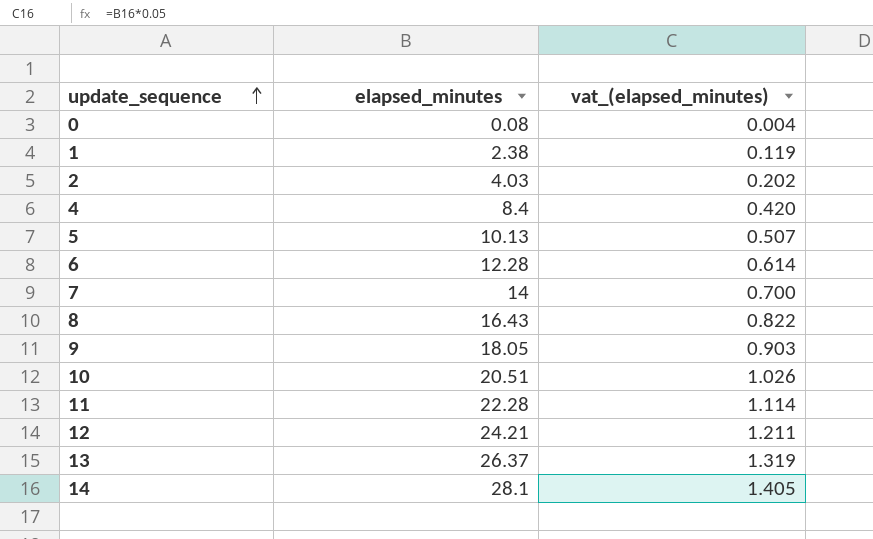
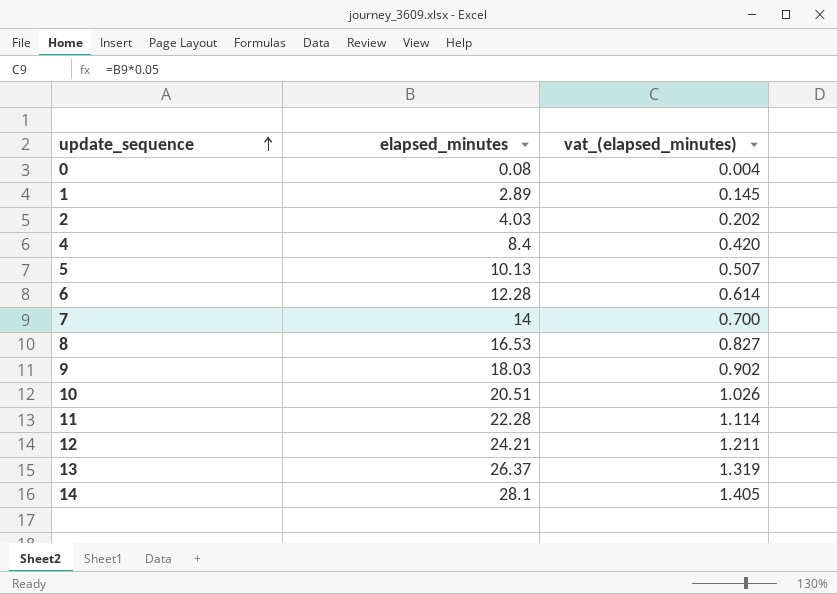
1 | elapsed_minutes: 2.38 -> 2.89
1 | vat_(elapsed_minutes): 0.119 -> 0.145
8 | elapsed_minutes: 16.43 -> 16.53
8 | vat_(elapsed_minutes): 0.822 -> 0.827
9 | elapsed_minutes: 18.05 -> 18.03
9 | vat_(elapsed_minutes): 0.903 -> 0.902

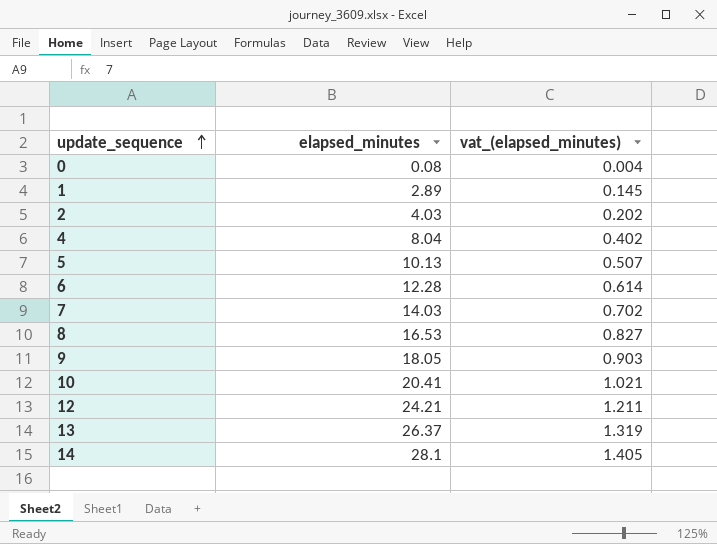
row 11: 22.28 | 1.114 -> none
4 | elapsed_minutes: 8.4 -> 8.04
4 | vat_(elapsed_minutes): 0.420 -> 0.402
7 | elapsed_minutes: 14 -> 14.03
7 | vat_(elapsed_minutes): 0.700 -> 0.702
9 | elapsed_minutes: 18.03 -> 18.05
9 | vat_(elapsed_minutes): 0.902 -> 0.903
10 | elapsed_minutes: 20.51 -> 20.41
10 | vat_(elapsed_minutes): 1.026 -> 1.021

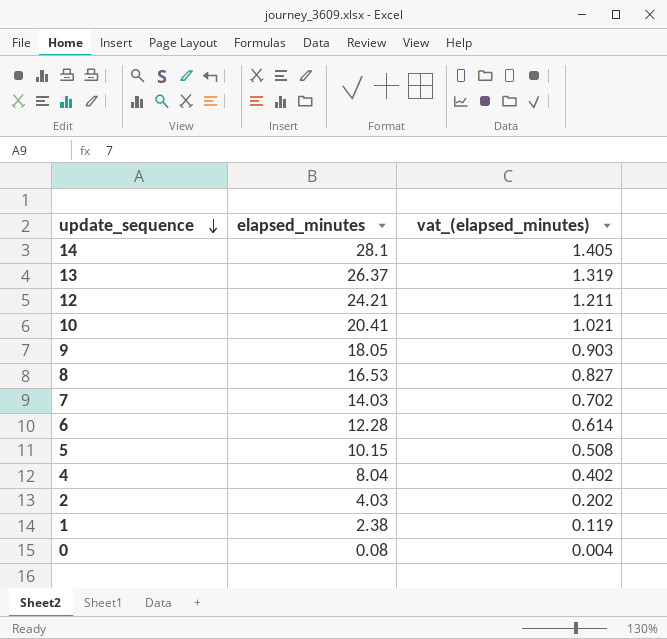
row order: update_sequence ascending -> update_sequence descending
5 | elapsed_minutes: 10.13 -> 10.15
5 | vat_(elapsed_minutes): 0.507 -> 0.508
1 | elapsed_minutes: 2.89 -> 2.38
1 | vat_(elapsed_minutes): 0.145 -> 0.119

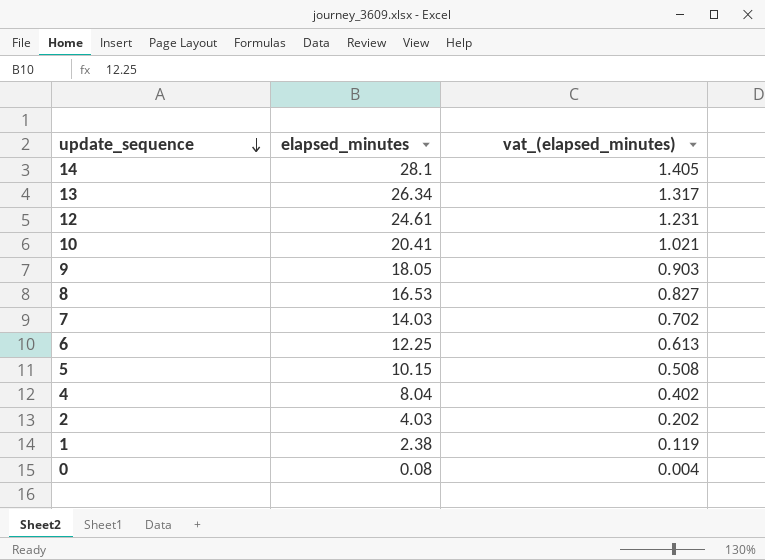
13 | elapsed_minutes: 26.37 -> 26.34
13 | vat_(elapsed_minutes): 1.319 -> 1.317
12 | elapsed_minutes: 24.21 -> 24.61
12 | vat_(elapsed_minutes): 1.211 -> 1.231
6 | elapsed_minutes: 12.28 -> 12.25
6 | vat_(elapsed_minutes): 0.614 -> 0.613

